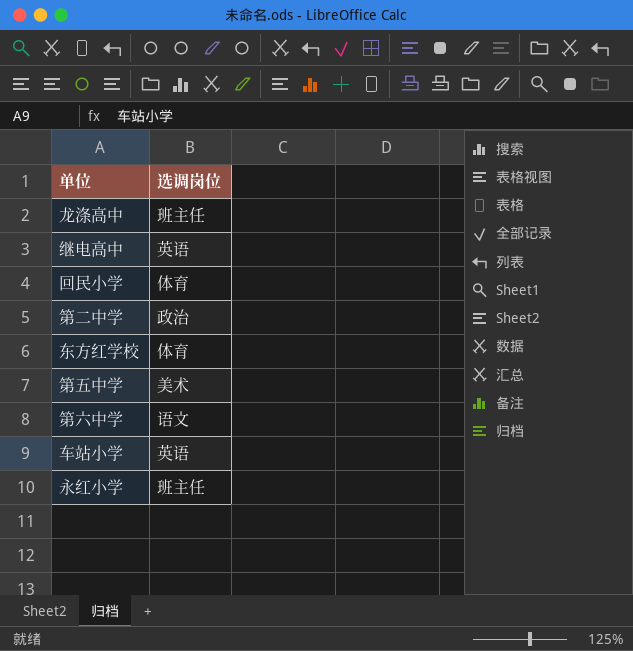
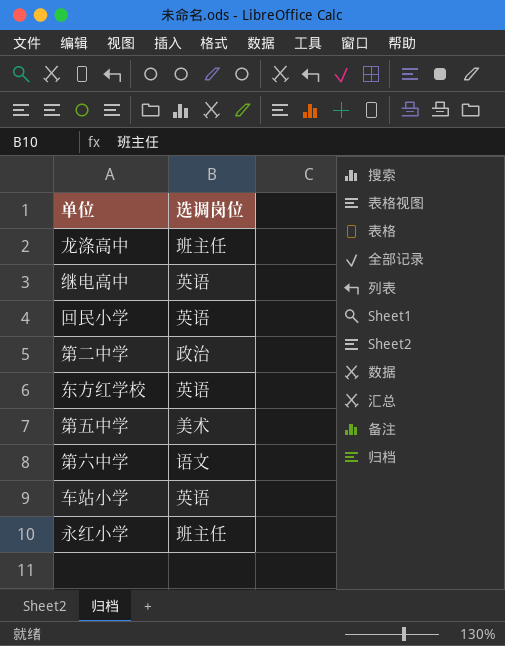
回民小学 | 选调岗位: 体育 -> 英语
东方红学校 | 选调岗位: 体育 -> 英语

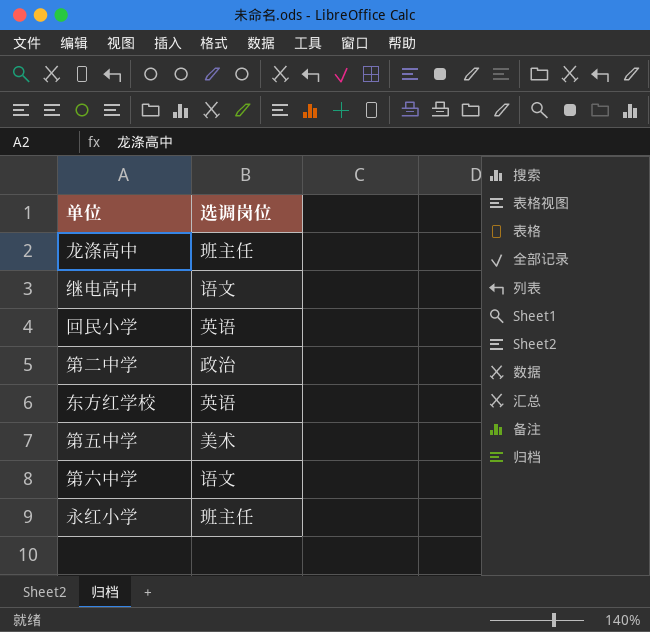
row 车站小学: 英语 -> none
继电高中 | 选调岗位: 英语 -> 语文

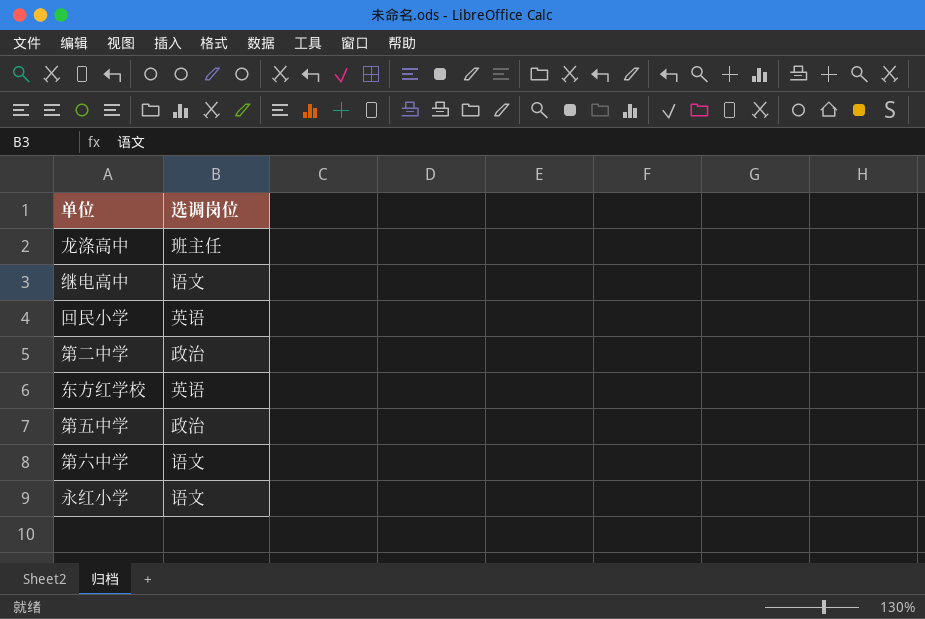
第五中学 | 选调岗位: 美术 -> 政治
永红小学 | 选调岗位: 班主任 -> 语文

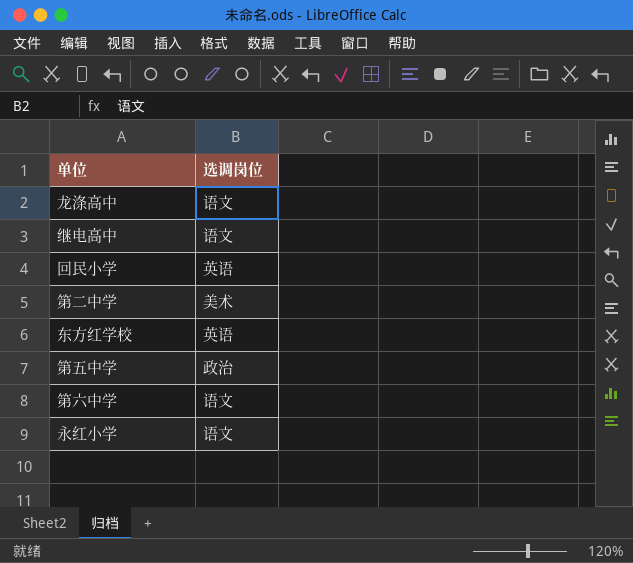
龙涤高中 | 选调岗位: 班主任 -> 语文
第二中学 | 选调岗位: 政治 -> 美术

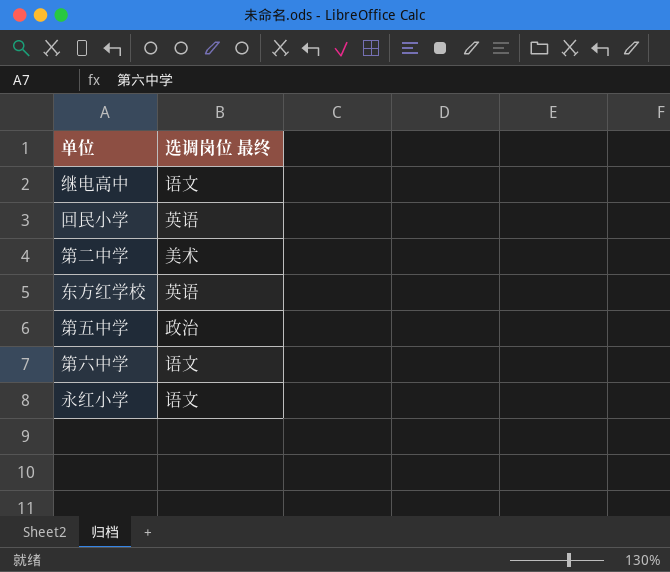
column name: 选调岗位 -> 选调岗位 最终
row 龙涤高中: 语文 -> none

